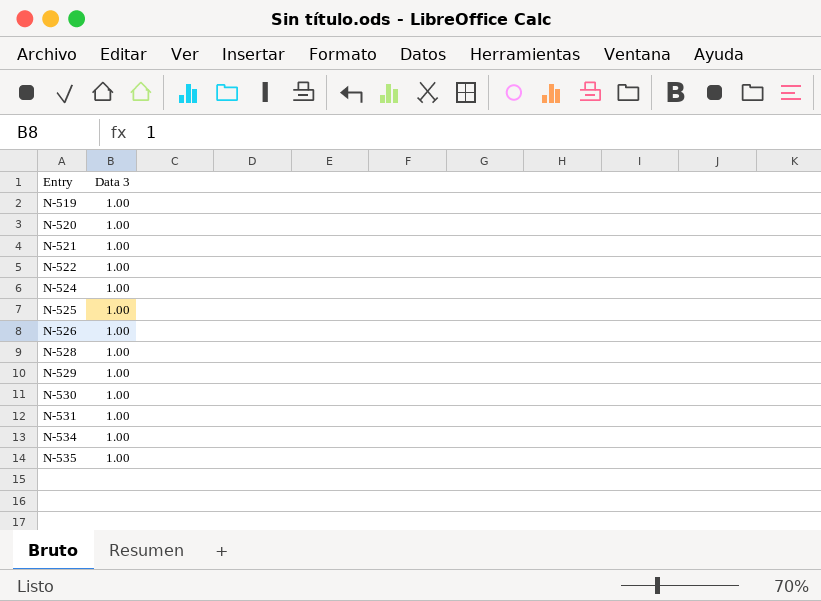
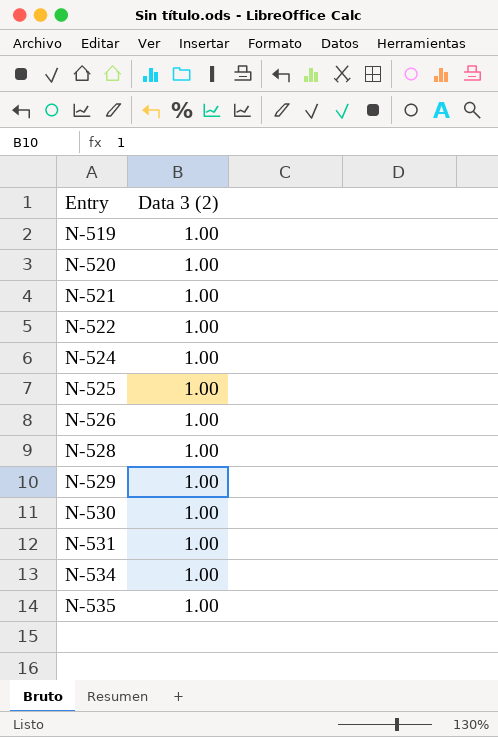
column name: Data 3 -> Data 3 (2)

